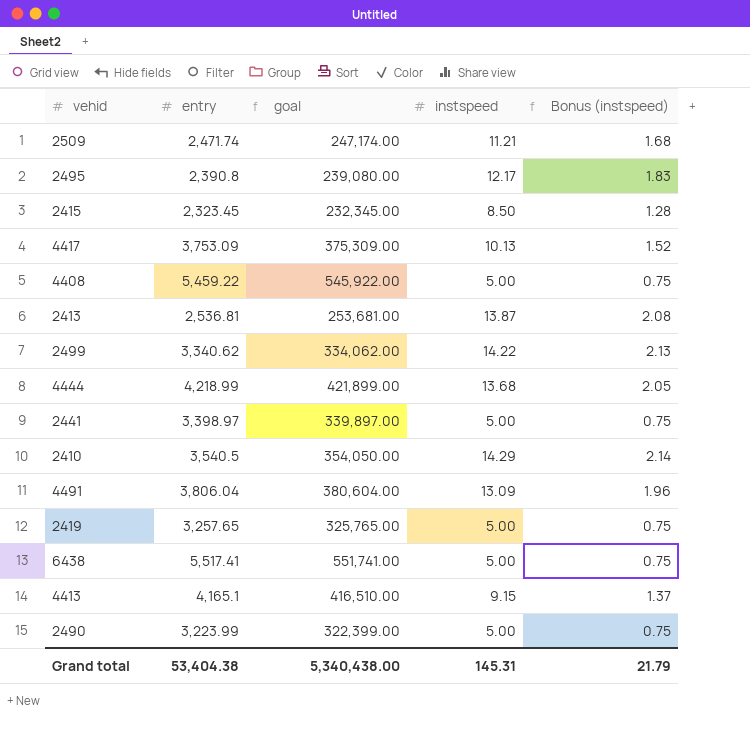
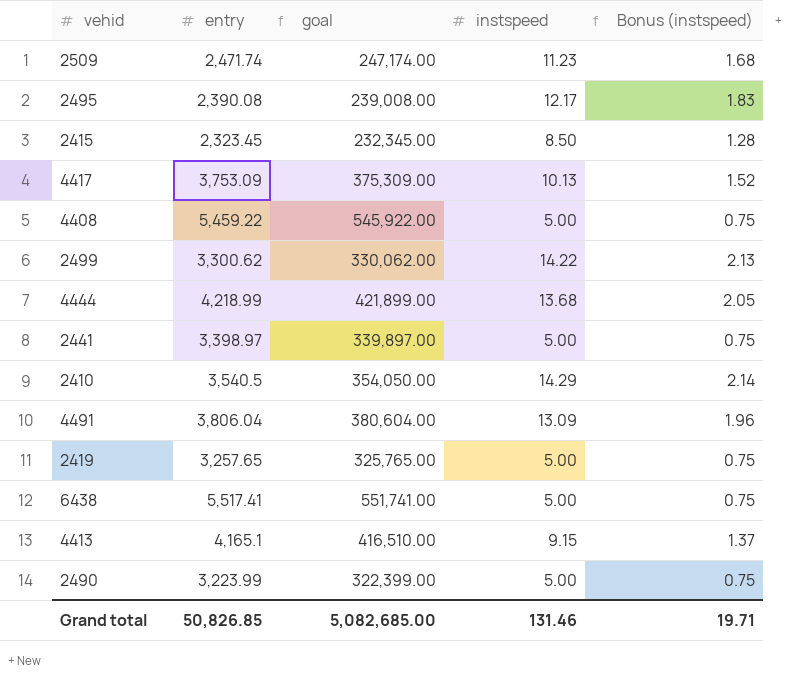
row 2413: 2,536.81 | 253,681.00 | 13.87 | 2.08 -> none
2509 | instspeed: 11.21 -> 11.23
2495 | entry: 2,390.8 -> 2,390.08
2495 | goal: 239,080.00 -> 239,008.00
2499 | entry: 3,340.62 -> 3,300.62
2499 | goal: 334,062.00 -> 330,062.00
Grand total | entry: 53,404.38 -> 50,826.85
Grand total | goal: 5,340,438.00 -> 5,082,685.00
Grand total | instspeed: 145.31 -> 131.46
Grand total | Bonus (instspeed): 21.79 -> 19.71

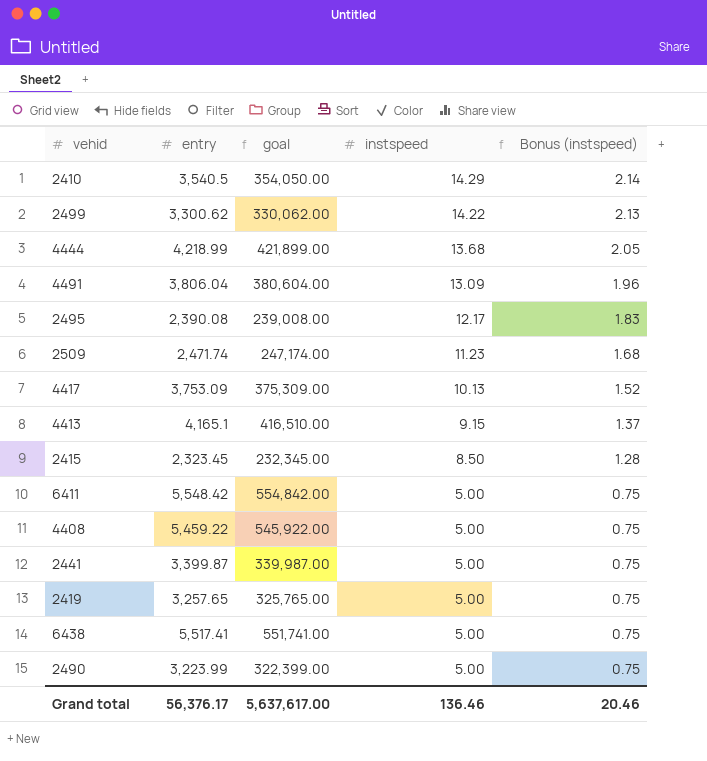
row order: none -> instspeed descending
row 6411: none -> 5,548.42 | 554,842.00 | 5.00 | 0.75
2441 | entry: 3,398.97 -> 3,399.87
2441 | goal: 339,897.00 -> 339,987.00
Grand total | entry: 50,826.85 -> 56,376.17
Grand total | goal: 5,082,685.00 -> 5,637,617.00
Grand total | instspeed: 131.46 -> 136.46
Grand total | Bonus (instspeed): 19.71 -> 20.46

